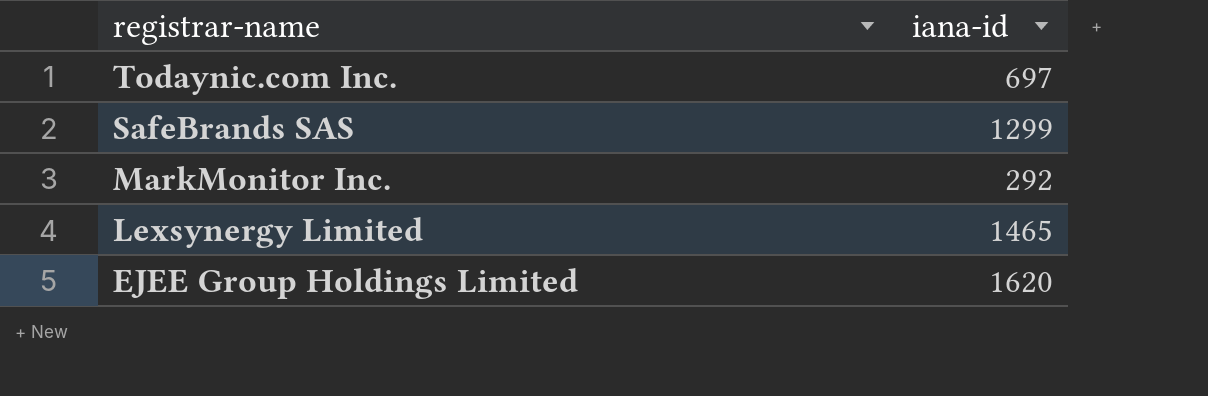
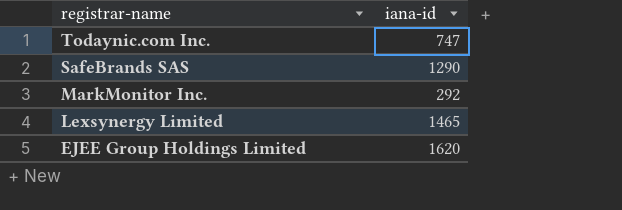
Todaynic.com Inc. | iana-id: 697 -> 747
SafeBrands SAS | iana-id: 1299 -> 1290

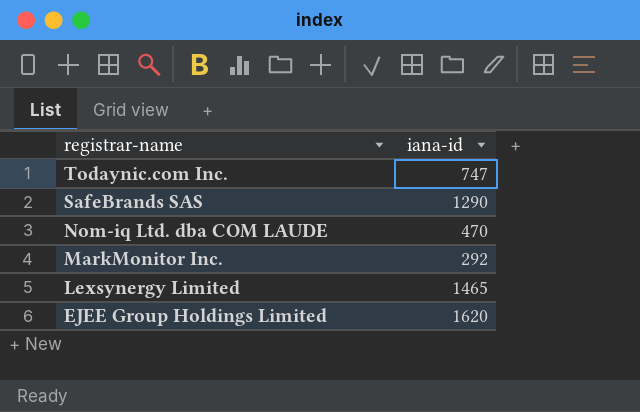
row Nom-iq Ltd. dba COM LAUDE: none -> 470

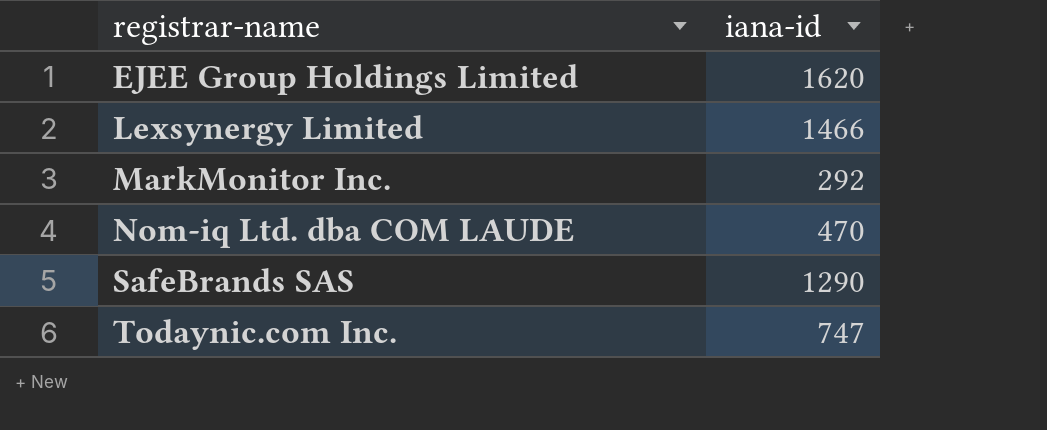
row order: registrar-name descending -> registrar-name ascending
Lexsynergy Limited | iana-id: 1465 -> 1466

